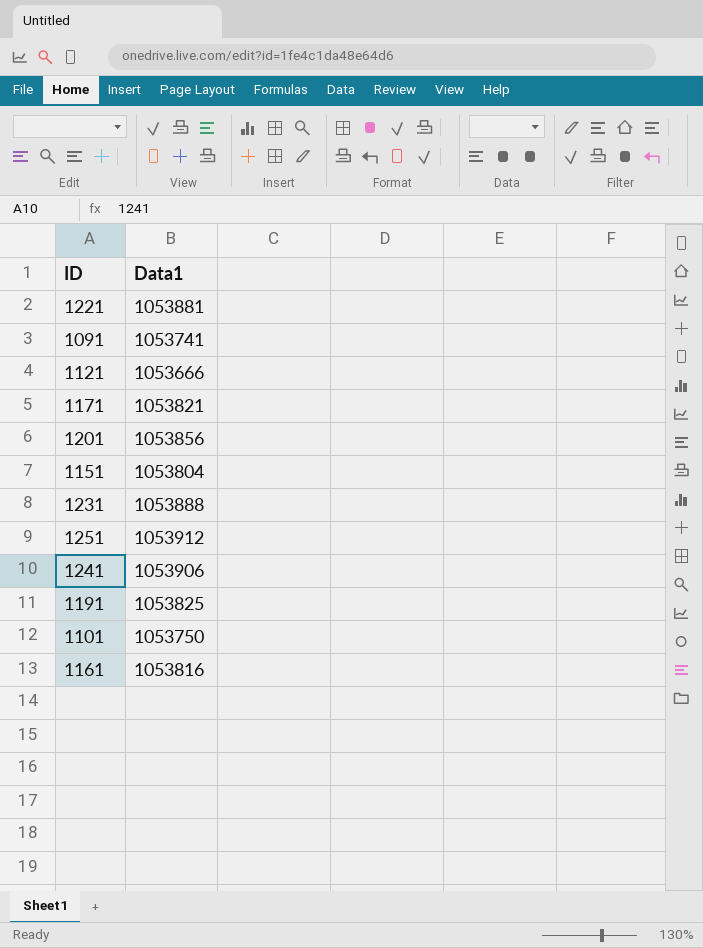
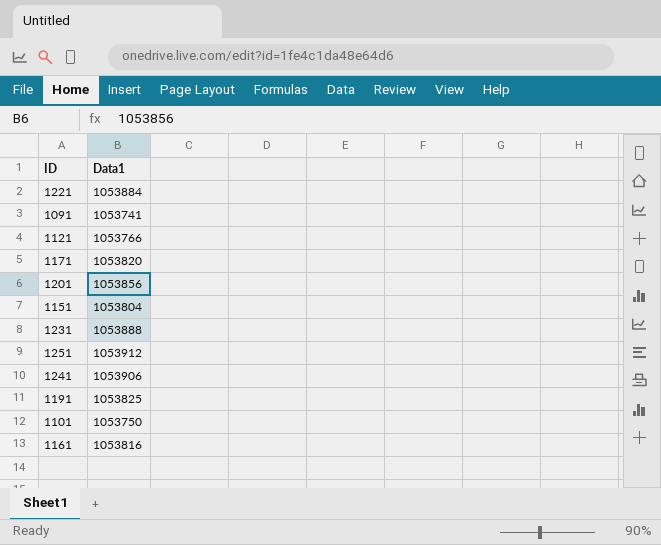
1221 | Data1: 1053881 -> 1053884
1121 | Data1: 1053666 -> 1053766
1171 | Data1: 1053821 -> 1053820

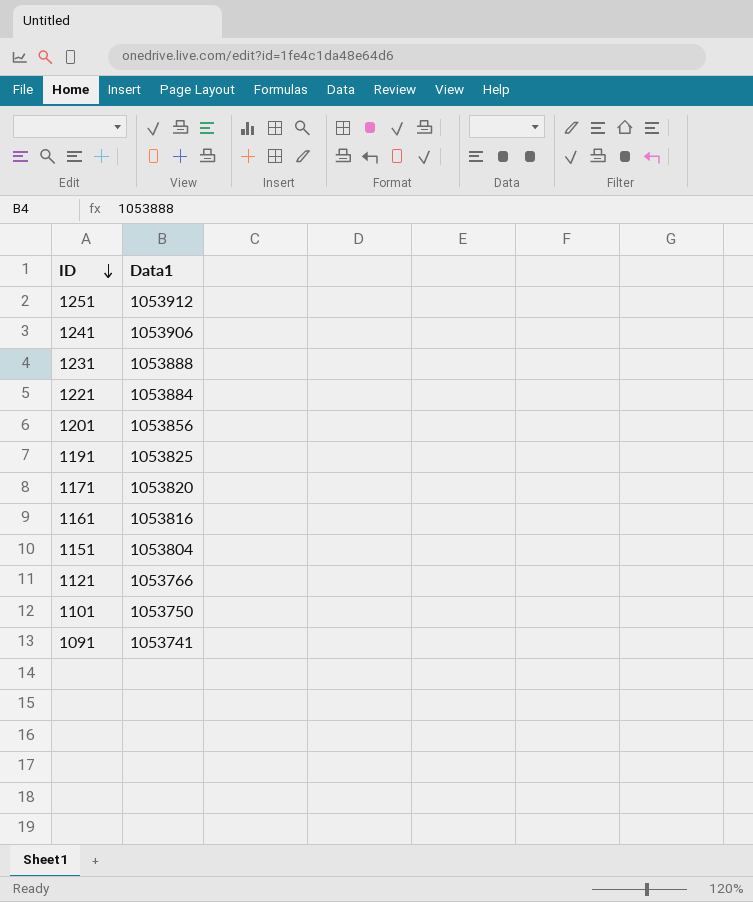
row order: none -> ID descending

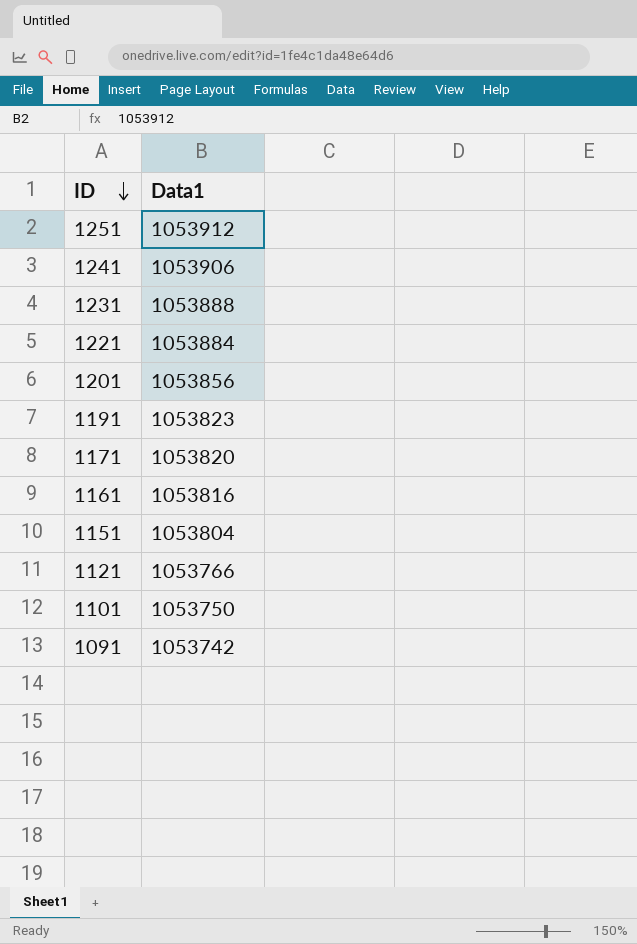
1191 | Data1: 1053825 -> 1053823
1091 | Data1: 1053741 -> 1053742

